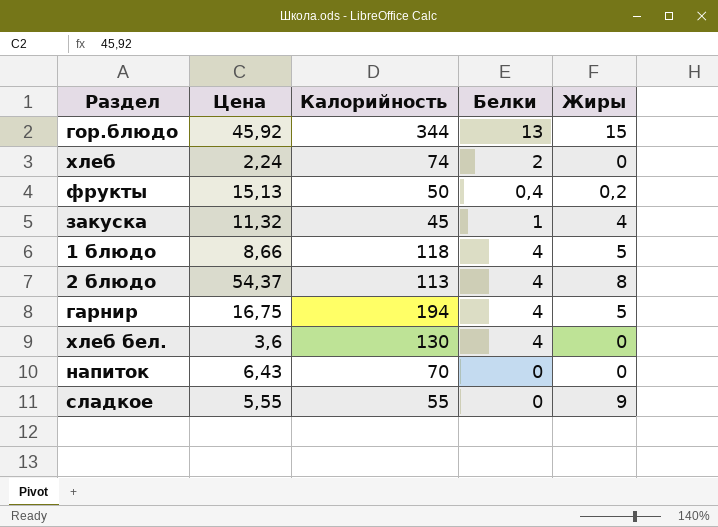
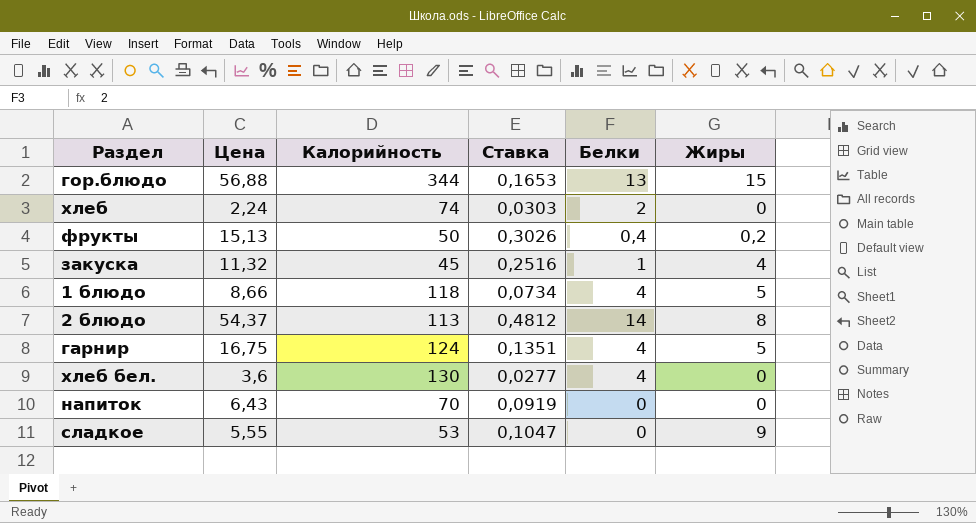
column Ставка | formula: none -> [Цена] / [Калорийность]
гор.блюдо | Цена: 45,92 -> 56,88
2 блюдо | Белки: 4 -> 14
гарнир | Калорийность: 194 -> 124
сладкое | Калорийность: 55 -> 53

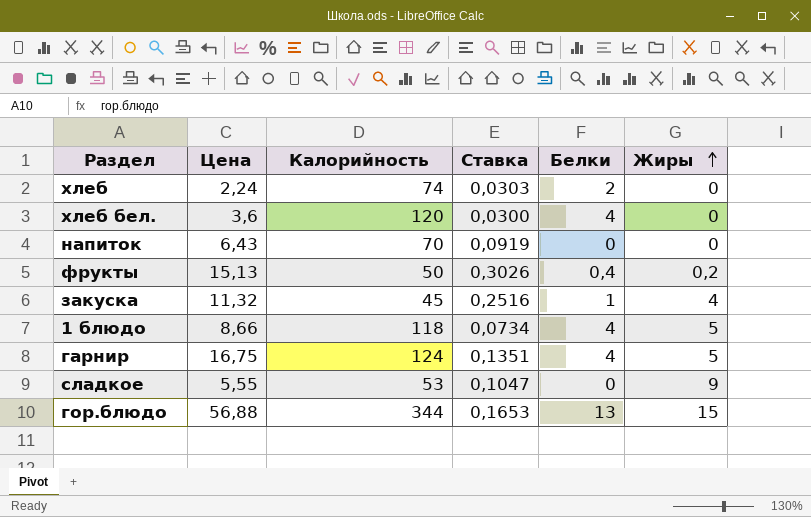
row order: none -> Жиры ascending
row 2 блюдо: 54,37 | 113 | 0,4812 | 14 | 8 -> none
хлеб бел. | Калорийность: 130 -> 120
хлеб бел. | Ставка: 0,0277 -> 0,0300

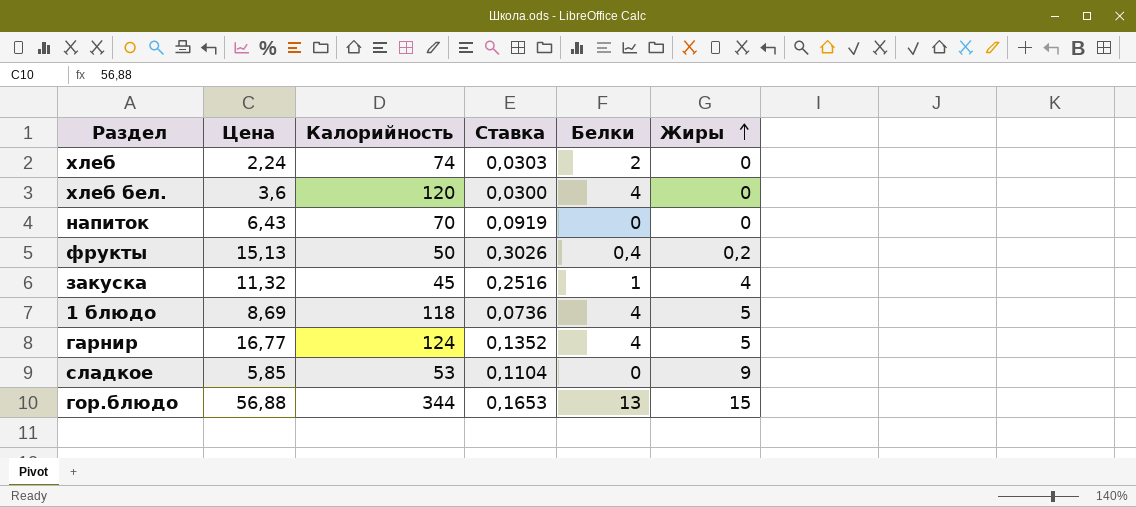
1 блюдо | Цена: 8,66 -> 8,69
1 блюдо | Ставка: 0,0734 -> 0,0736
гарнир | Цена: 16,75 -> 16,77
гарнир | Ставка: 0,1351 -> 0,1352
сладкое | Цена: 5,55 -> 5,85
сладкое | Ставка: 0,1047 -> 0,1104

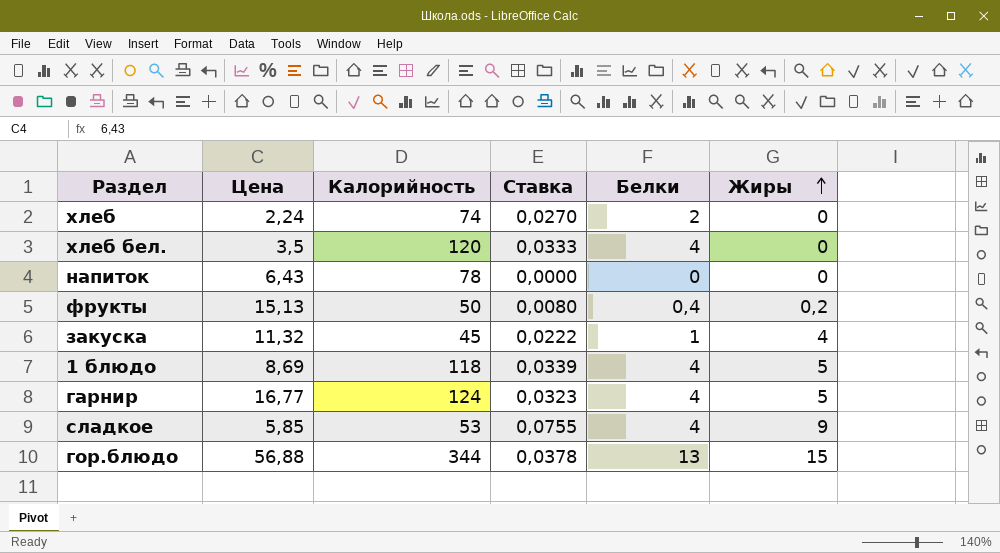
column Ставка | formula: [Цена] / [Калорийность] -> [Белки] / [Калорийность]
хлеб бел. | Цена: 3,6 -> 3,5
напиток | Калорийность: 70 -> 78
сладкое | Белки: 0 -> 4

